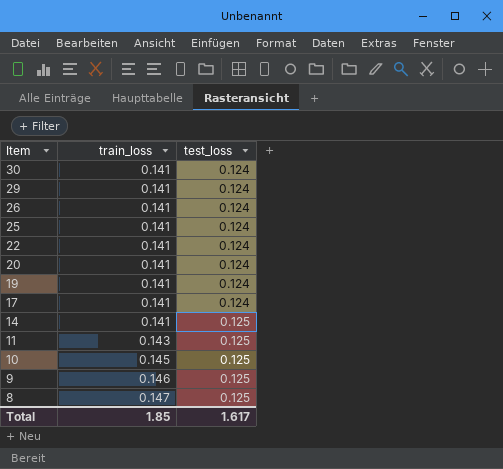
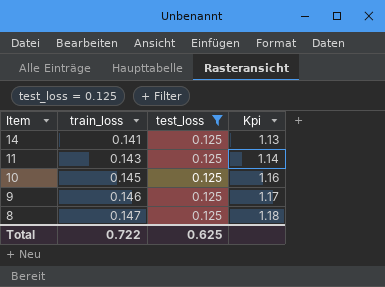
filter: none -> test_loss = 0.125
column Kpi | formula: none -> [train_loss] / [test_loss]
Total | train_loss: 1.85 -> 0.722
Total | test_loss: 1.617 -> 0.625

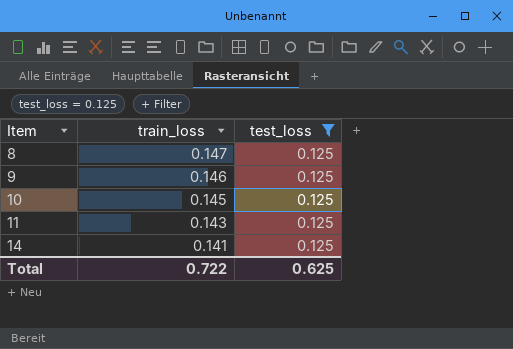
row order: Item descending -> Item ascending
column Kpi | formula: [train_loss] / [test_loss] -> none

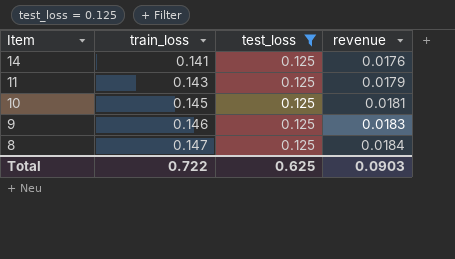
row order: Item ascending -> Item descending
column revenue | formula: none -> [train_loss] * [test_loss]

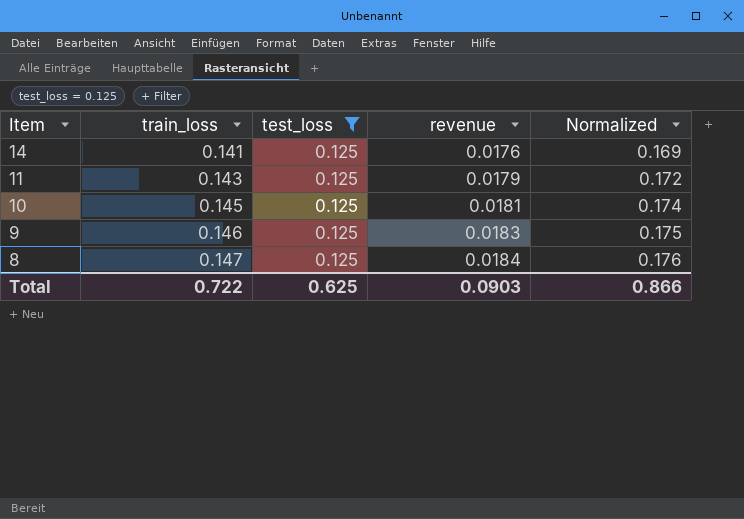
column Normalized | formula: none -> [train_loss] * 1.2

